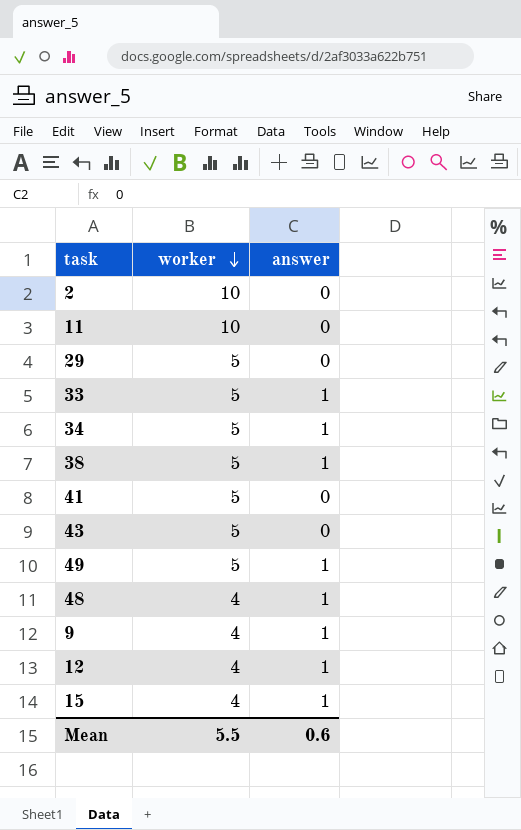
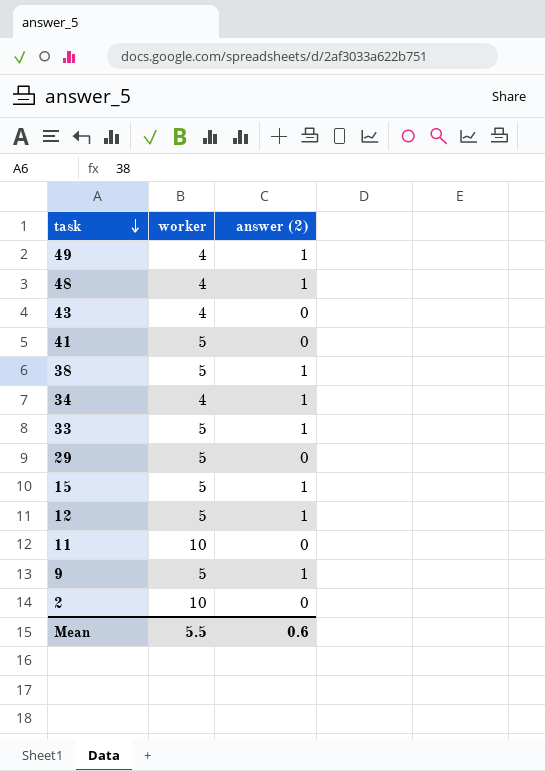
row order: worker descending -> task descending
column name: answer -> answer (2)
49 | worker: 5 -> 4
43 | worker: 5 -> 4
34 | worker: 5 -> 4
15 | worker: 4 -> 5
12 | worker: 4 -> 5
9 | worker: 4 -> 5

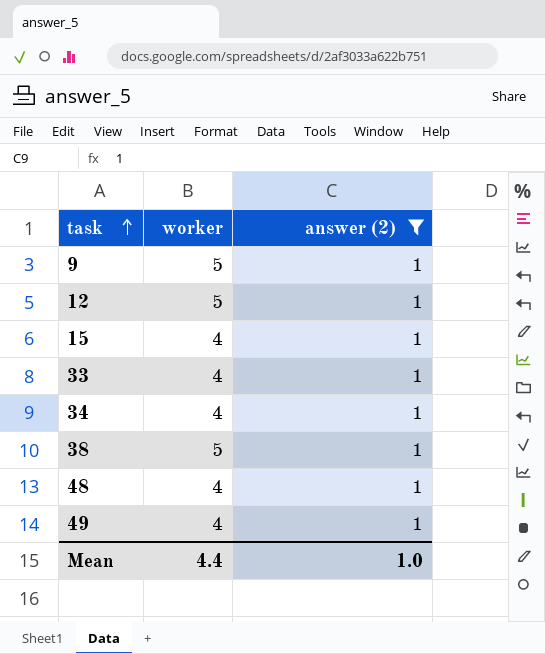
filter: none -> answer (2) = 1
row order: task descending -> task ascending
15 | worker: 5 -> 4
33 | worker: 5 -> 4
Mean | worker: 5.5 -> 4.4
Mean | answer (2): 0.6 -> 1.0

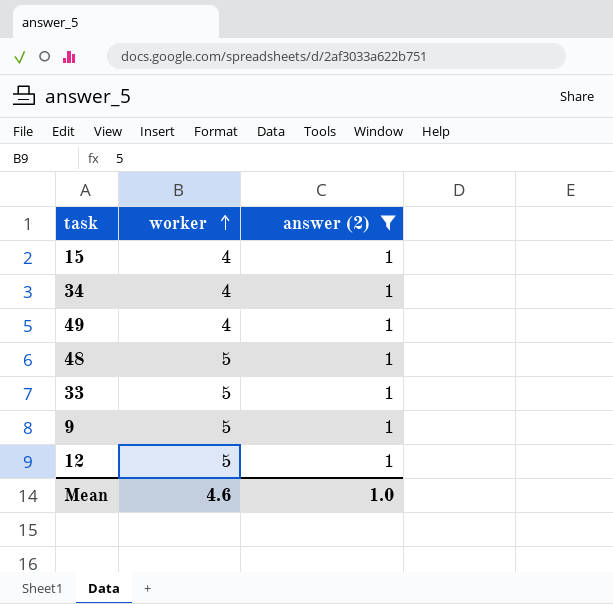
row order: task ascending -> worker ascending
row 38: 5 | 1 -> none
48 | worker: 4 -> 5
33 | worker: 4 -> 5
Mean | worker: 4.4 -> 4.6

